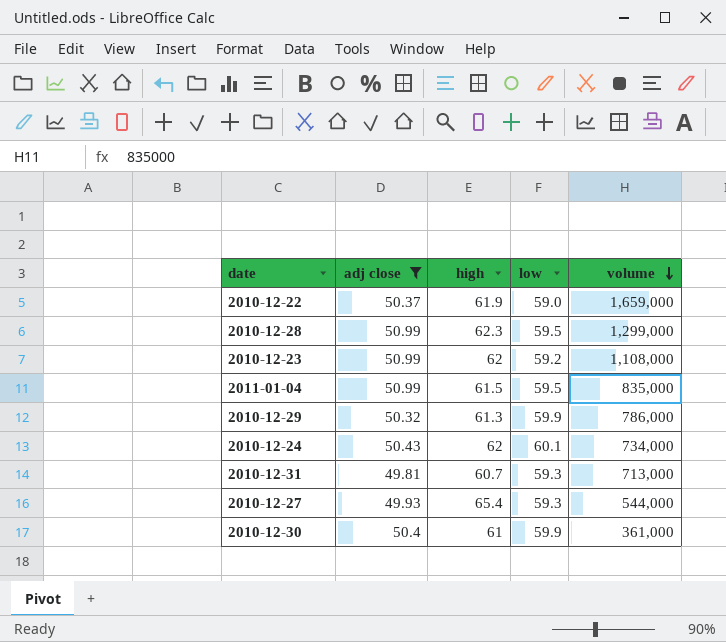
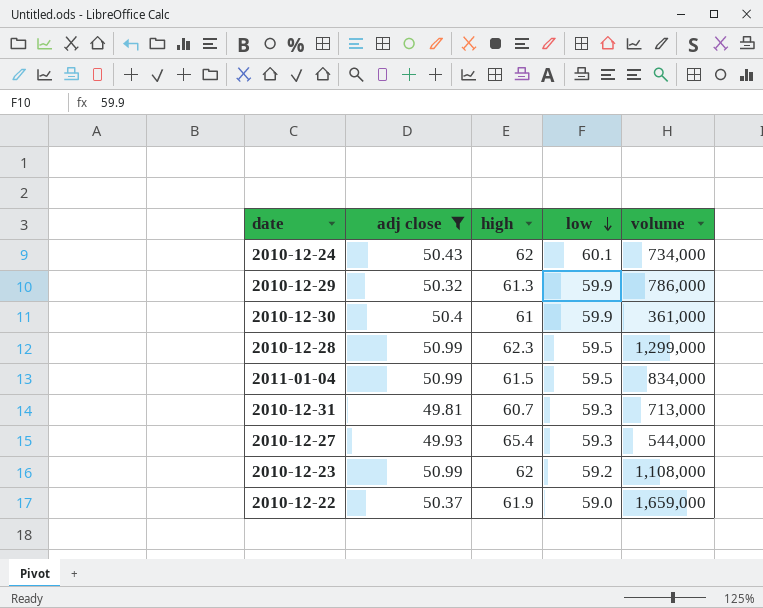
row order: volume descending -> low descending
2011-01-04 | volume: 835,000 -> 834,000

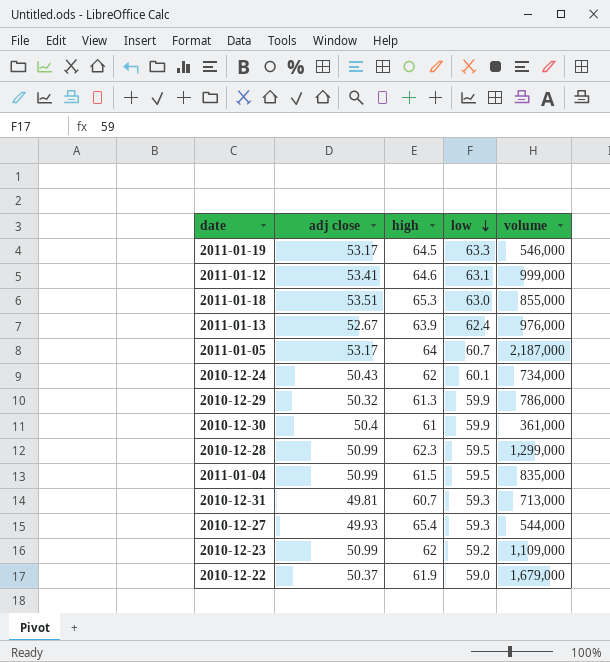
filter: adj close <= 50.99 -> none
2011-01-04 | volume: 834,000 -> 835,000
2010-12-23 | volume: 1,108,000 -> 1,109,000
2010-12-22 | volume: 1,659,000 -> 1,679,000

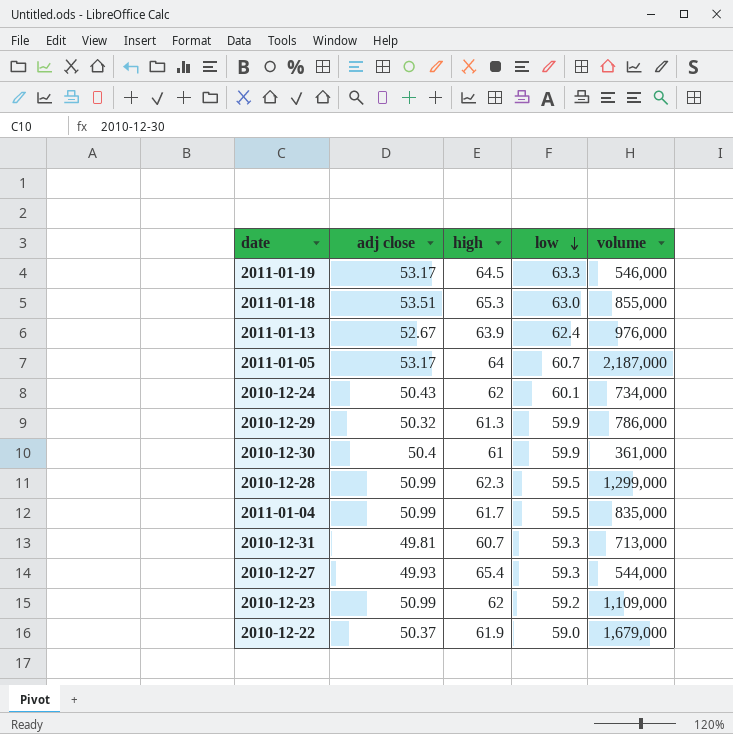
row 2011-01-12: 53.41 | 64.6 | 63.1 | 999,000 -> none
2011-01-04 | high: 61.5 -> 61.7

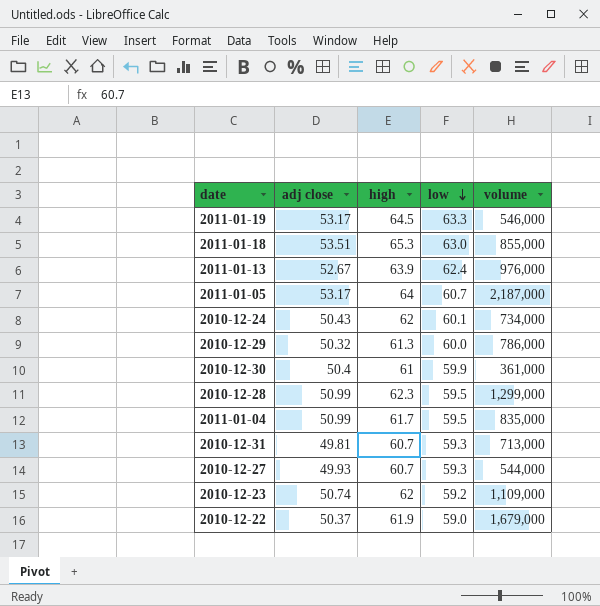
2010-12-29 | low: 59.9 -> 60.0
2010-12-27 | high: 65.4 -> 60.7
2010-12-23 | adj close: 50.99 -> 50.74

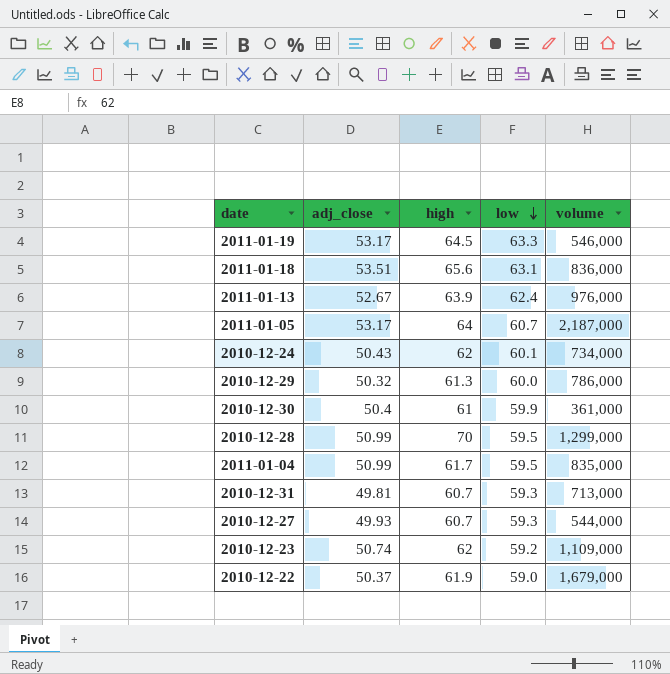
column name: adj close -> adj_close
2011-01-18 | high: 65.3 -> 65.6
2011-01-18 | low: 63.0 -> 63.1
2011-01-18 | volume: 855,000 -> 836,000
2010-12-28 | high: 62.3 -> 70

